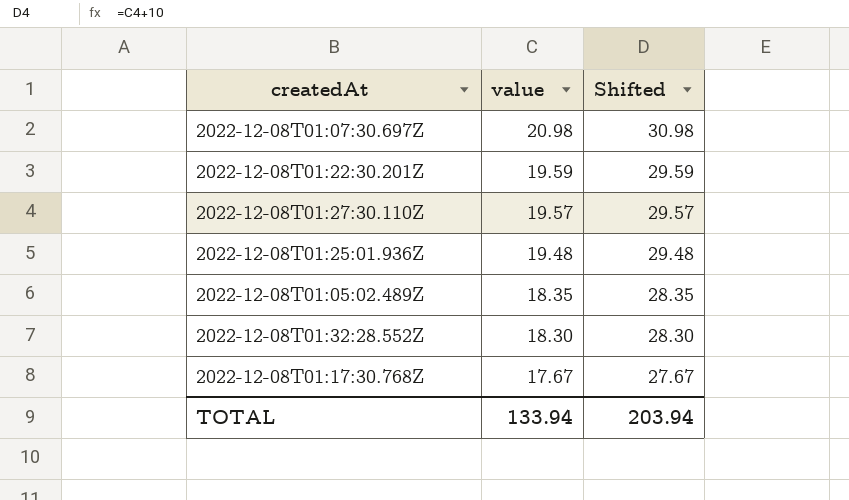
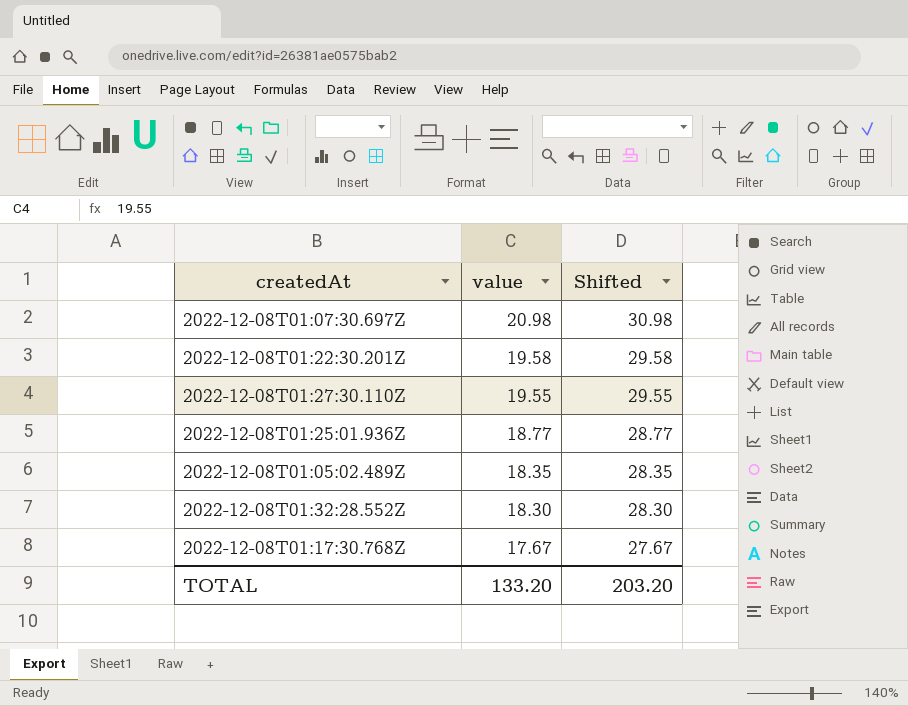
2022-12-08T01:22:30.201Z | value: 19.59 -> 19.58
2022-12-08T01:22:30.201Z | Shifted: 29.59 -> 29.58
2022-12-08T01:27:30.110Z | value: 19.57 -> 19.55
2022-12-08T01:27:30.110Z | Shifted: 29.57 -> 29.55
2022-12-08T01:25:01.936Z | value: 19.48 -> 18.77
2022-12-08T01:25:01.936Z | Shifted: 29.48 -> 28.77
TOTAL | value: 133.94 -> 133.20
TOTAL | Shifted: 203.94 -> 203.20

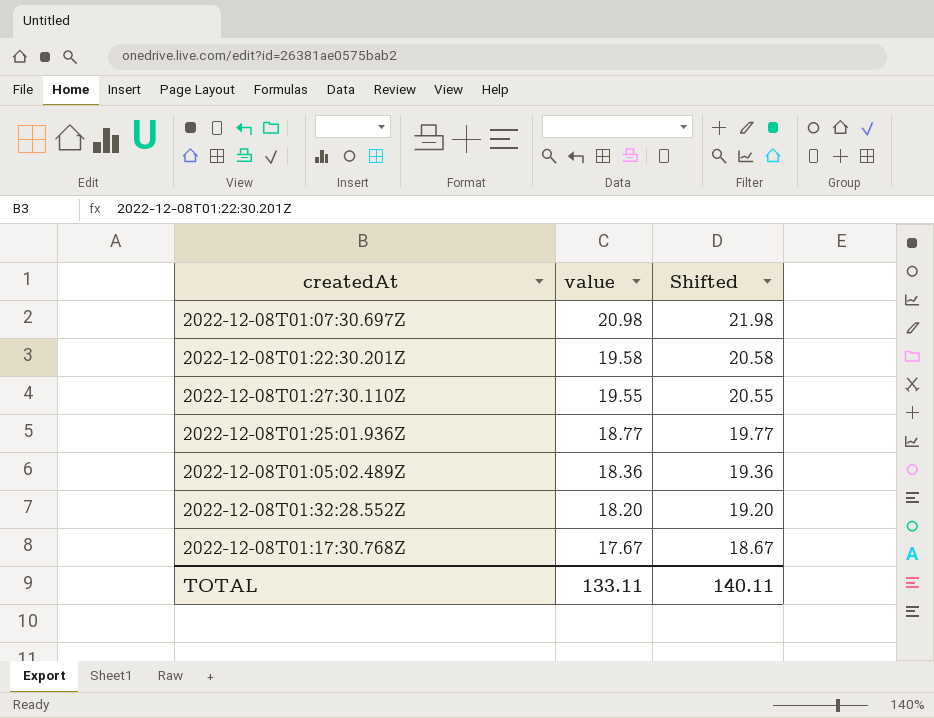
column Shifted | formula: [value] + 10 -> [value] + 1
2022-12-08T01:05:02.489Z | value: 18.35 -> 18.36
2022-12-08T01:32:28.552Z | value: 18.30 -> 18.20
TOTAL | value: 133.20 -> 133.11
TOTAL | Shifted: 203.20 -> 140.11

